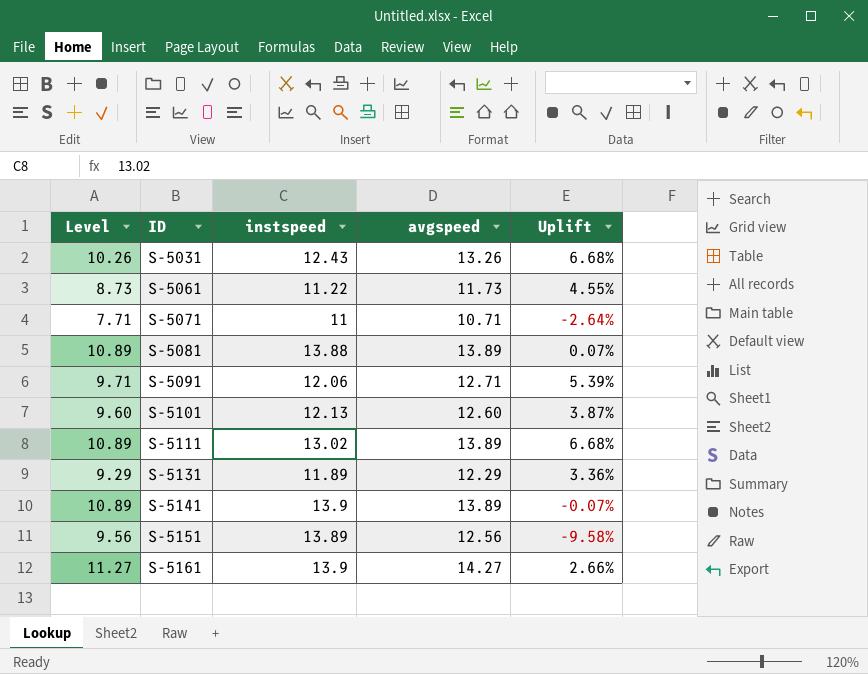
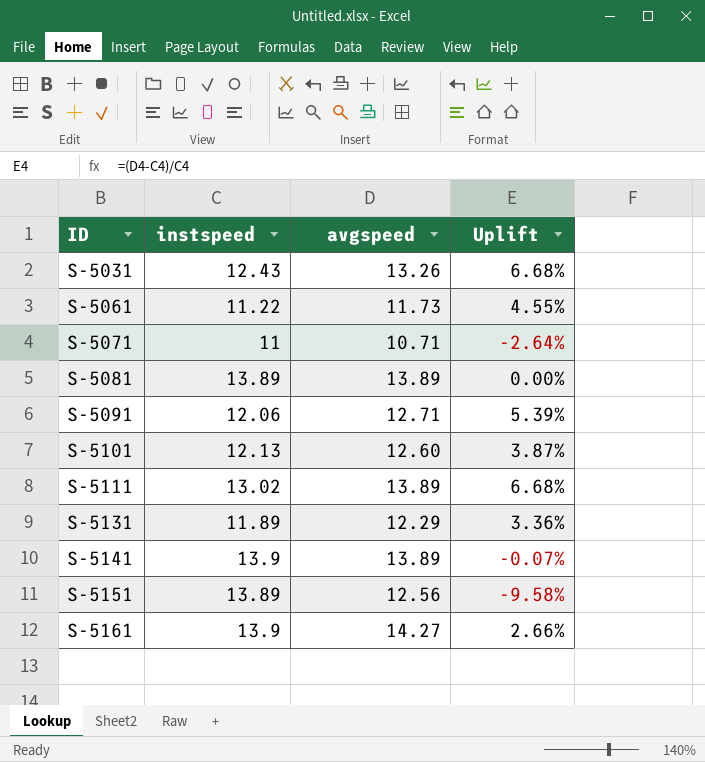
column Level | formula: [avgspeed] - 3 -> none
S-5081 | instspeed: 13.88 -> 13.89
S-5081 | Uplift: 0.07% -> 0.00%

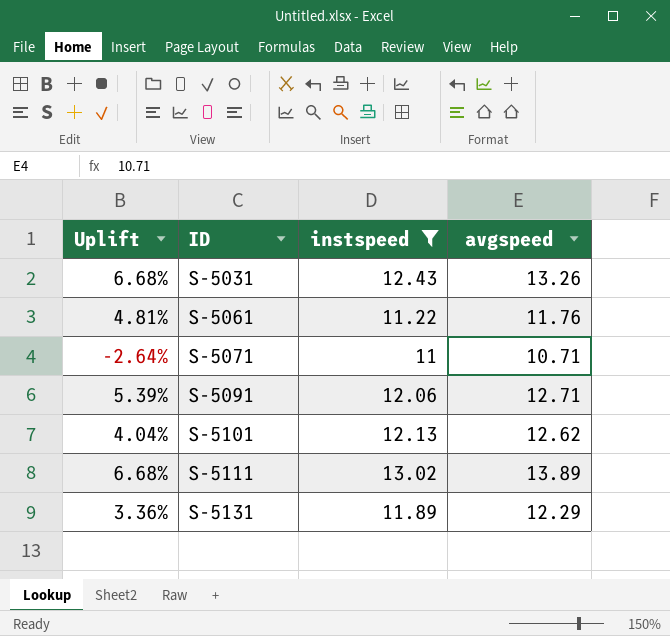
filter: none -> instspeed <= 13.02
column Uplift | position: 4 -> 1
S-5061 | Uplift: 4.55% -> 4.81%
S-5061 | avgspeed: 11.73 -> 11.76
S-5101 | Uplift: 3.87% -> 4.04%
S-5101 | avgspeed: 12.60 -> 12.62

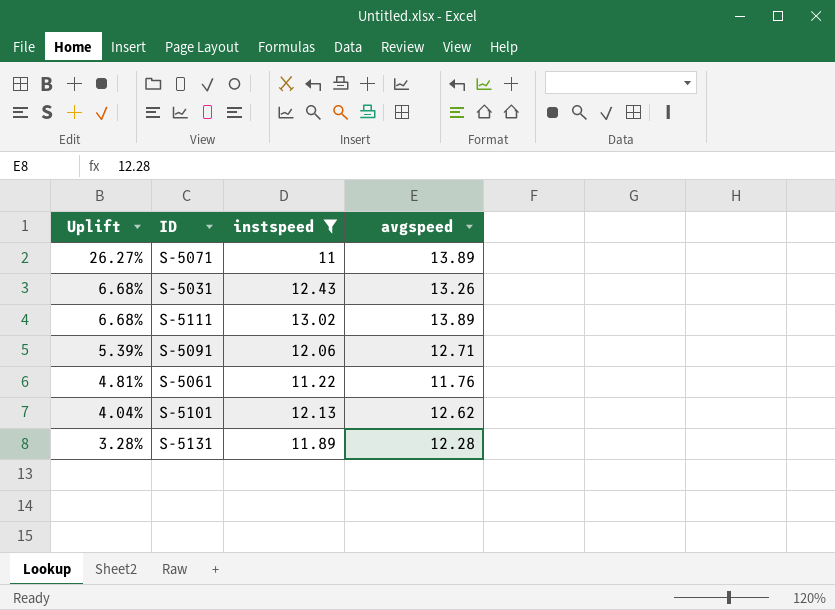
row order: ID ascending -> Uplift descending
S-5071 | Uplift: -2.64% -> 26.27%
S-5071 | avgspeed: 10.71 -> 13.89
S-5131 | Uplift: 3.36% -> 3.28%
S-5131 | avgspeed: 12.29 -> 12.28

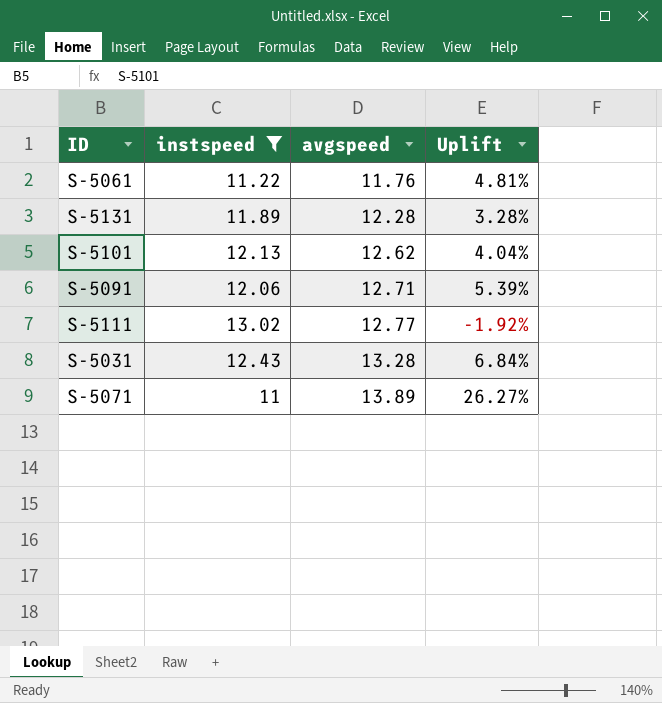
row order: Uplift descending -> avgspeed ascending
column Uplift | position: 1 -> 4
S-5111 | avgspeed: 13.89 -> 12.77
S-5111 | Uplift: 6.68% -> -1.92%
S-5031 | avgspeed: 13.26 -> 13.28
S-5031 | Uplift: 6.68% -> 6.84%

